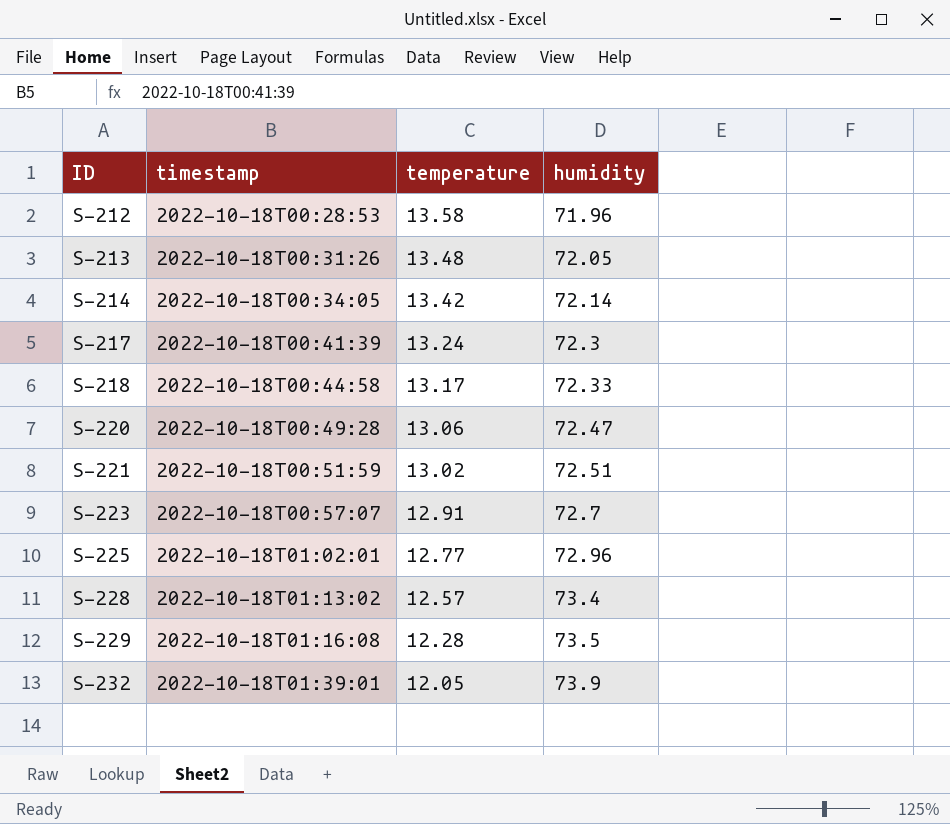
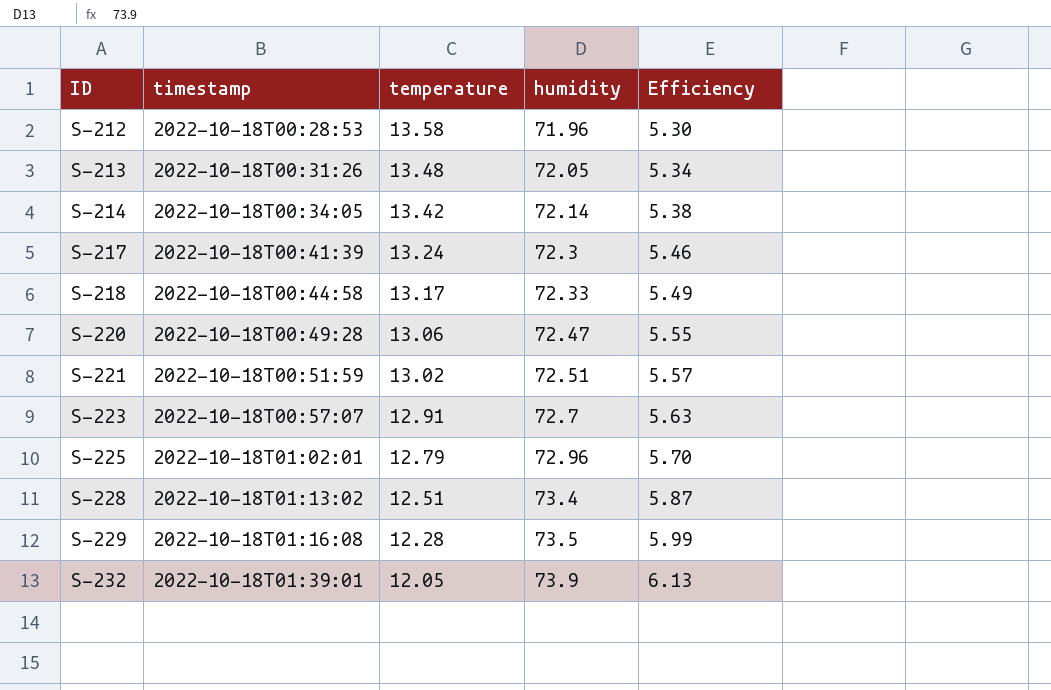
column Efficiency | formula: none -> [humidity] / [temperature]
S-225 | temperature: 12.77 -> 12.79
S-228 | temperature: 12.57 -> 12.51

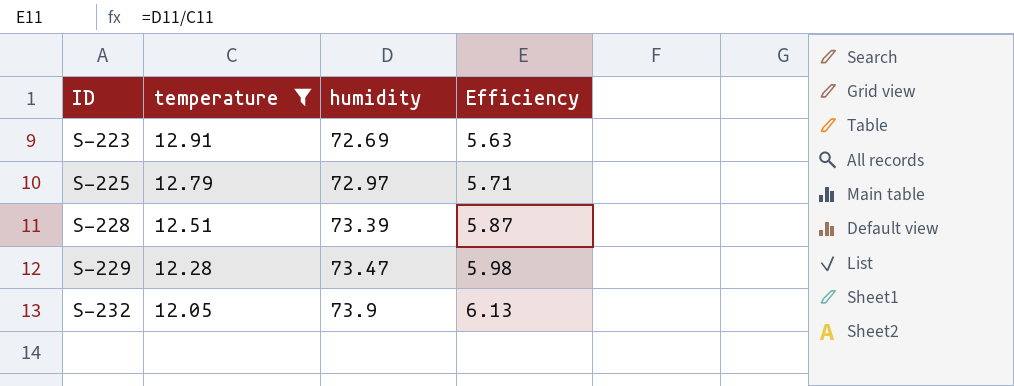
filter: none -> temperature <= 12.91
column timestamp | position: 2 -> none
S-223 | humidity: 72.7 -> 72.69
S-225 | humidity: 72.96 -> 72.97
S-225 | Efficiency: 5.70 -> 5.71
S-228 | humidity: 73.4 -> 73.39
S-229 | humidity: 73.5 -> 73.47
S-229 | Efficiency: 5.99 -> 5.98

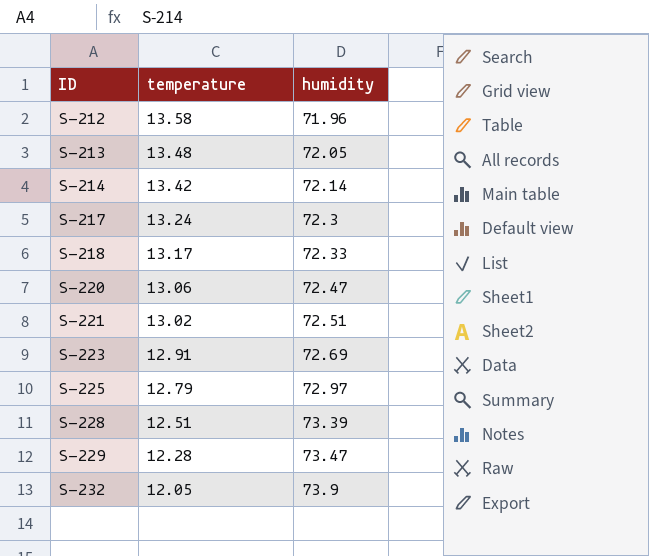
filter: temperature <= 12.91 -> none
column Efficiency | formula: [humidity] / [temperature] -> none

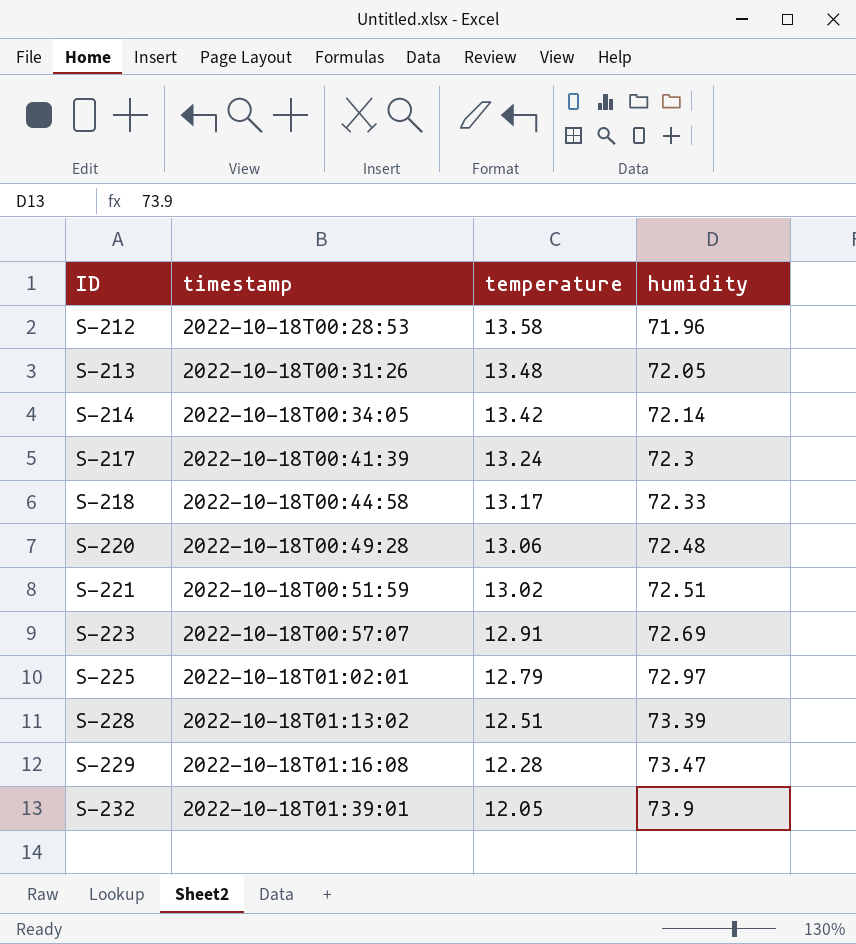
column timestamp | position: none -> 2
S-220 | humidity: 72.47 -> 72.48

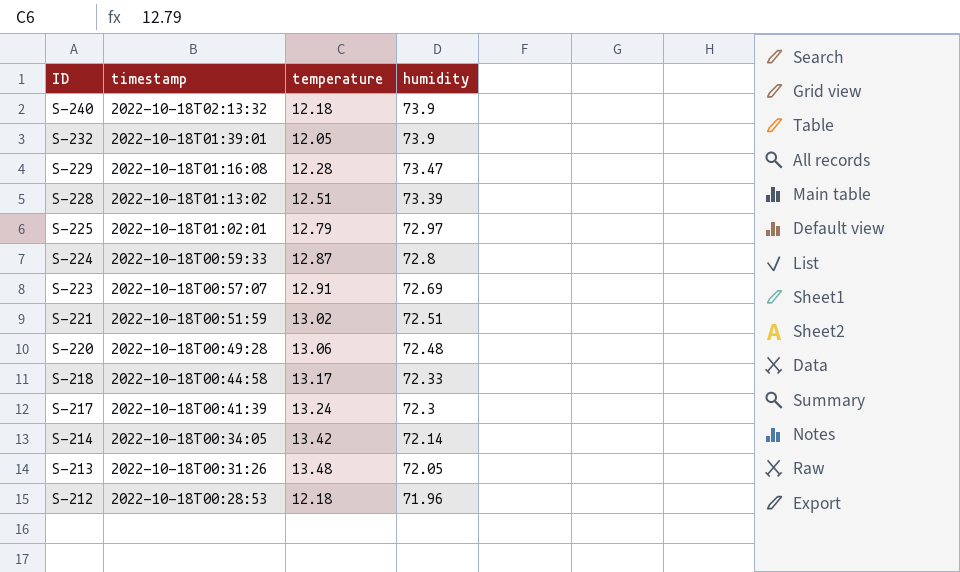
row order: ID ascending -> ID descending
row S-240: none -> 2022-10-18T02:13:32 | 12.18 | 73.9
row S-224: none -> 2022-10-18T00:59:33 | 12.87 | 72.8
S-212 | temperature: 13.58 -> 12.18

